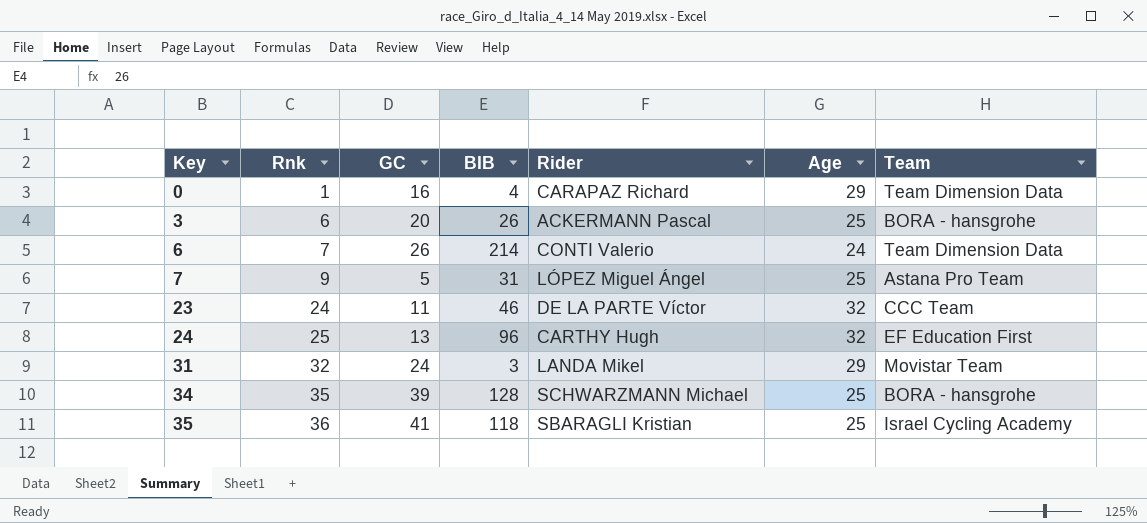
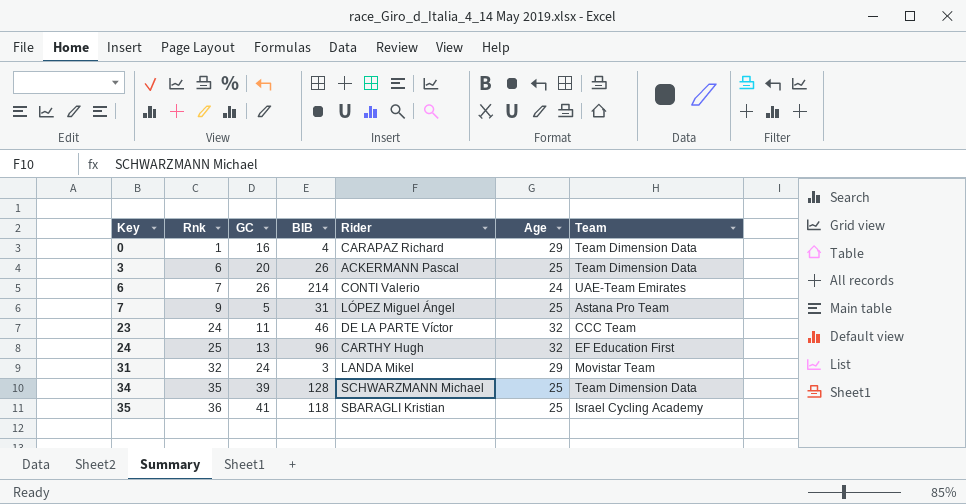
3 | Team: BORA - hansgrohe -> Team Dimension Data
6 | Team: Team Dimension Data -> UAE-Team Emirates
34 | Team: BORA - hansgrohe -> Team Dimension Data

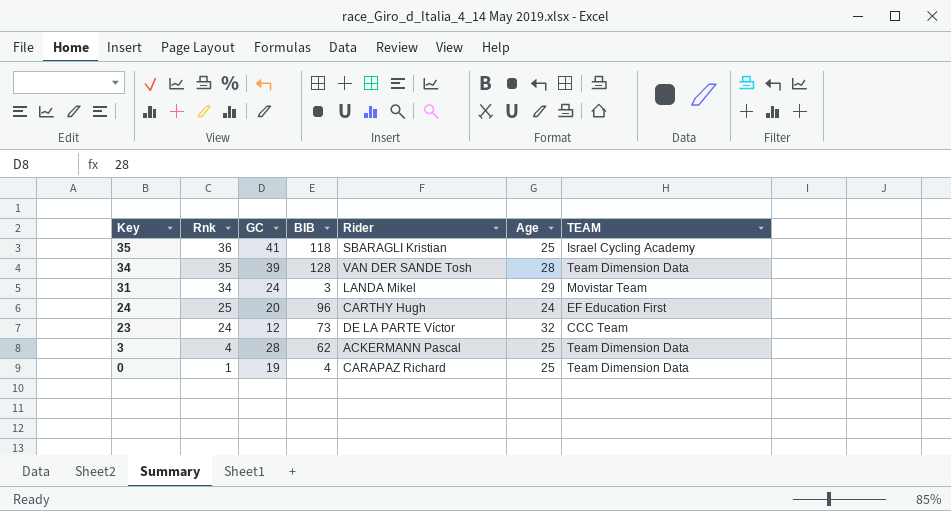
row order: Key ascending -> Key descending
column name: Team -> TEAM
row 6: 7 | 26 | 214 | CONTI Valerio | 24 | UAE-Team Emirates -> none
row 7: 9 | 5 | 31 | LÓPEZ Miguel Ángel | 25 | Astana Pro Team -> none
34 | Rider: SCHWARZMANN Michael -> VAN DER SANDE Tosh
34 | Age: 25 -> 28
31 | Rnk: 32 -> 34
24 | GC: 13 -> 20
24 | Age: 32 -> 24
23 | GC: 11 -> 12
23 | BIB: 46 -> 73
3 | Rnk: 6 -> 4
3 | GC: 20 -> 28
3 | BIB: 26 -> 62
0 | GC: 16 -> 19
0 | Age: 29 -> 25

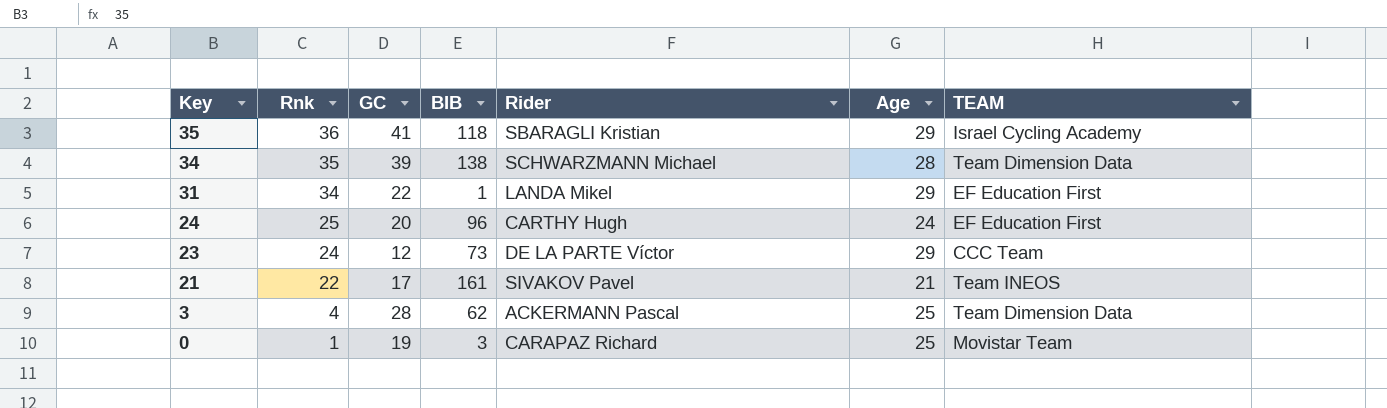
35 | Age: 25 -> 29
34 | BIB: 128 -> 138
34 | Rider: VAN DER SANDE Tosh -> SCHWARZMANN Michael
31 | GC: 24 -> 22
31 | BIB: 3 -> 1
31 | TEAM: Movistar Team -> EF Education First
23 | Age: 32 -> 29
row 21: none -> 22 | 17 | 161 | SIVAKOV Pavel | 21 | Team INEOS
0 | BIB: 4 -> 3
0 | TEAM: Team Dimension Data -> Movistar Team

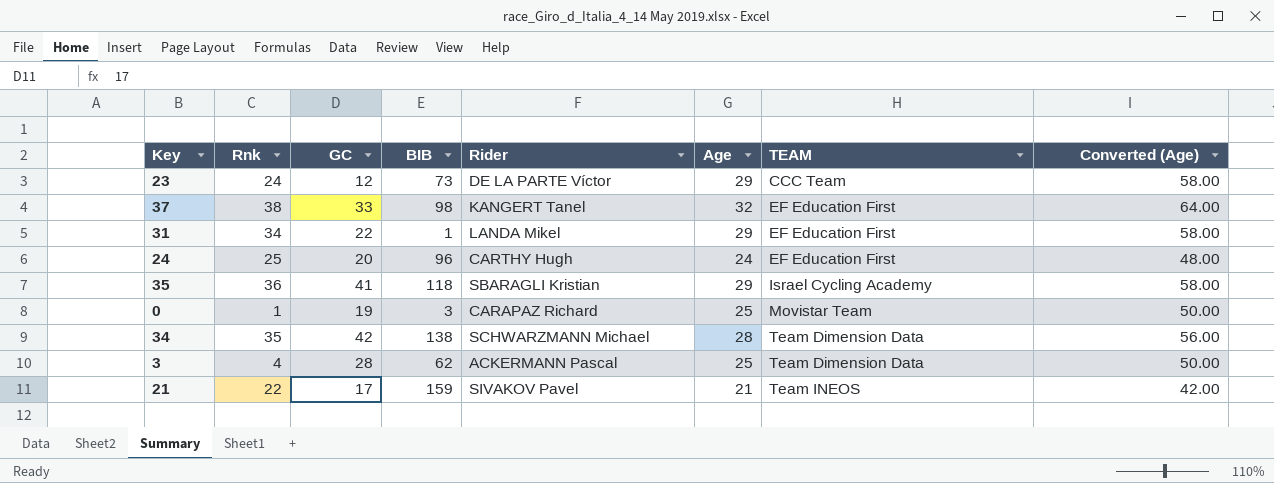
row order: Key descending -> TEAM ascending
column Converted (Age) | formula: none -> [Age] * 2
row 37: none -> 38 | 33 | 98 | KANGERT Tanel | 32 | EF Education First | 64.00
34 | GC: 39 -> 42
21 | BIB: 161 -> 159

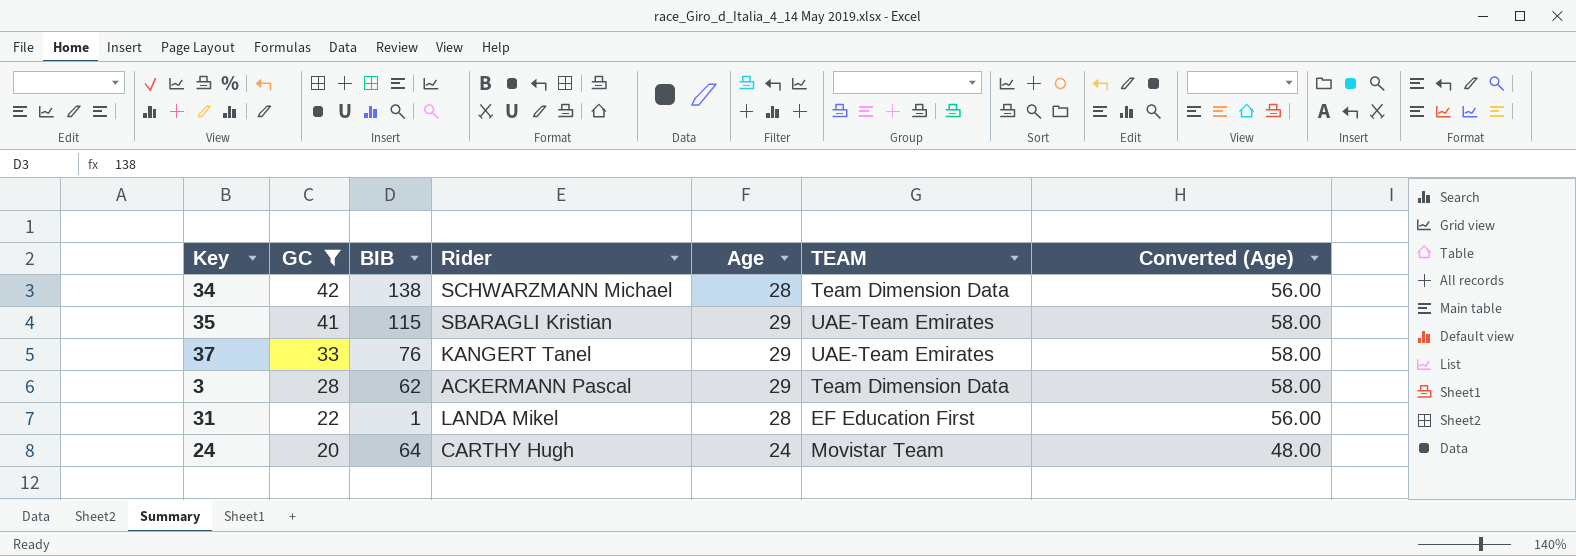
filter: none -> GC >= 20
row order: TEAM ascending -> GC descending
column Rnk | position: 2 -> none
35 | BIB: 118 -> 115
35 | TEAM: Israel Cycling Academy -> UAE-Team Emirates
37 | BIB: 98 -> 76
37 | Age: 32 -> 29
37 | TEAM: EF Education First -> UAE-Team Emirates
37 | Converted (Age): 64.00 -> 58.00
3 | Age: 25 -> 29
3 | Converted (Age): 50.00 -> 58.00
31 | Age: 29 -> 28
31 | Converted (Age): 58.00 -> 56.00
24 | BIB: 96 -> 64
24 | TEAM: EF Education First -> Movistar Team

